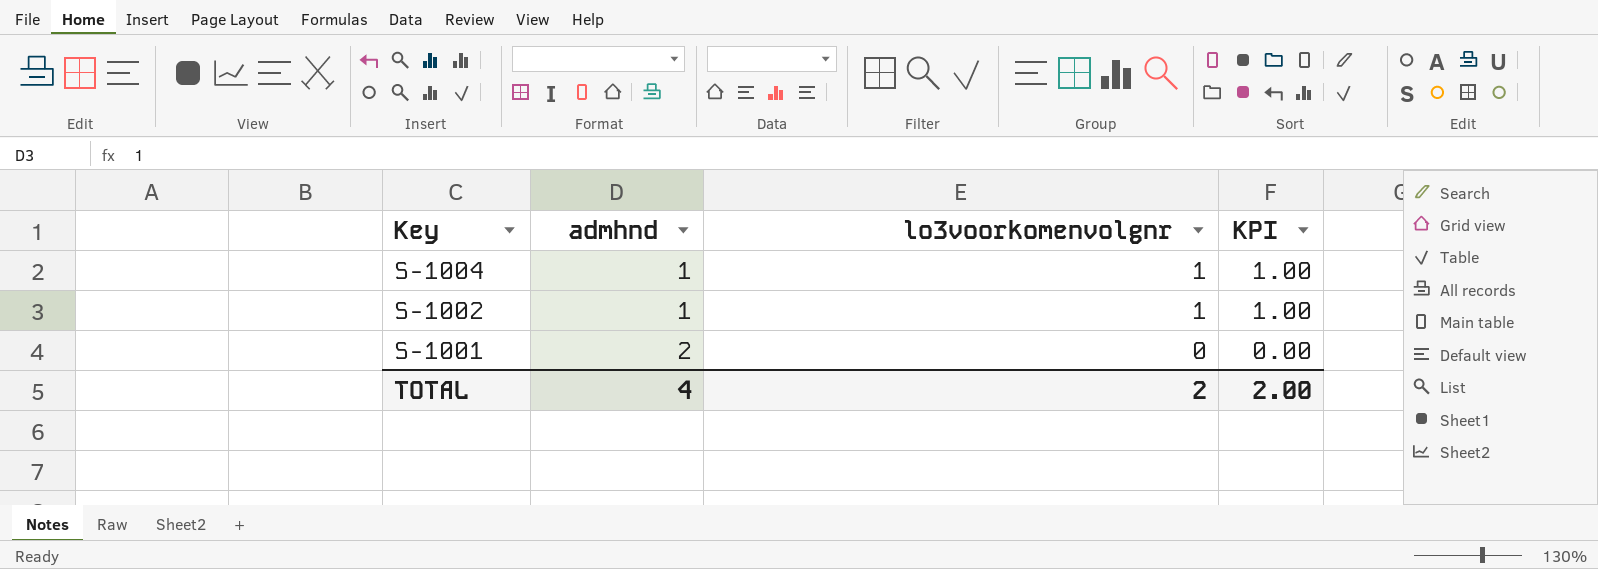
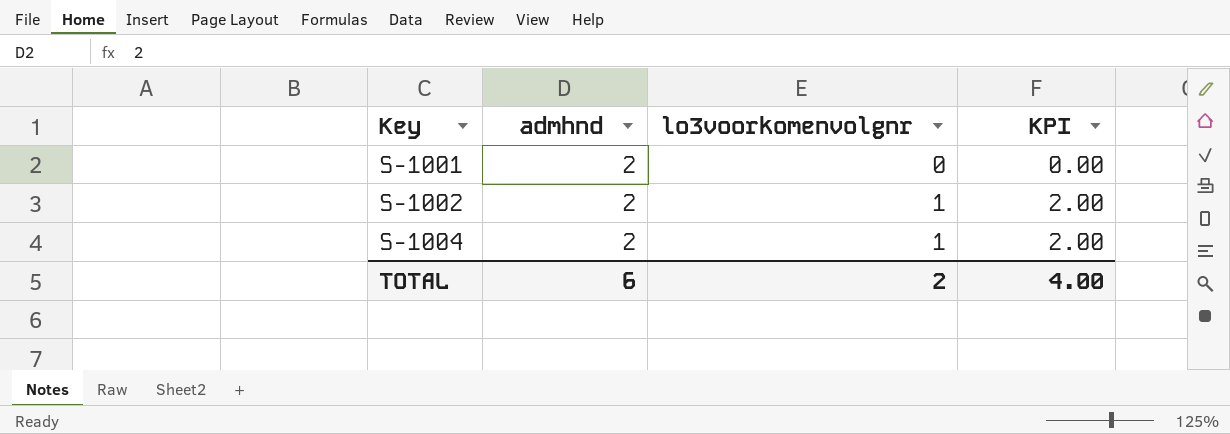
row order: Key descending -> Key ascending
S-1002 | admhnd: 1 -> 2
S-1002 | KPI: 1.00 -> 2.00
S-1004 | admhnd: 1 -> 2
S-1004 | KPI: 1.00 -> 2.00
TOTAL | admhnd: 4 -> 6
TOTAL | KPI: 2.00 -> 4.00

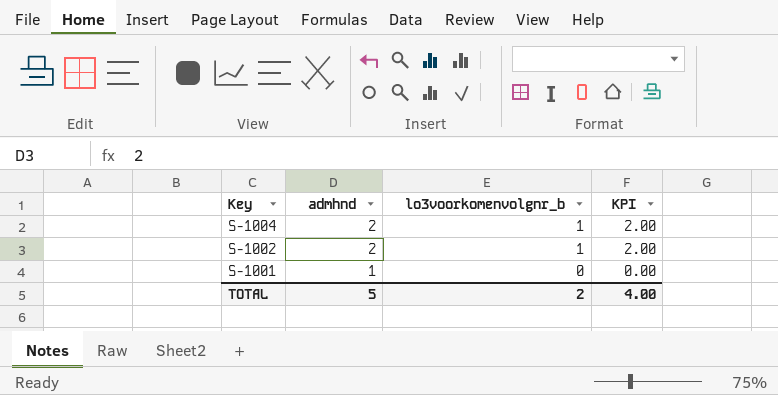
row order: Key ascending -> Key descending
column name: lo3voorkomenvolgnr -> lo3voorkomenvolgnr_b
S-1001 | admhnd: 2 -> 1
TOTAL | admhnd: 6 -> 5

